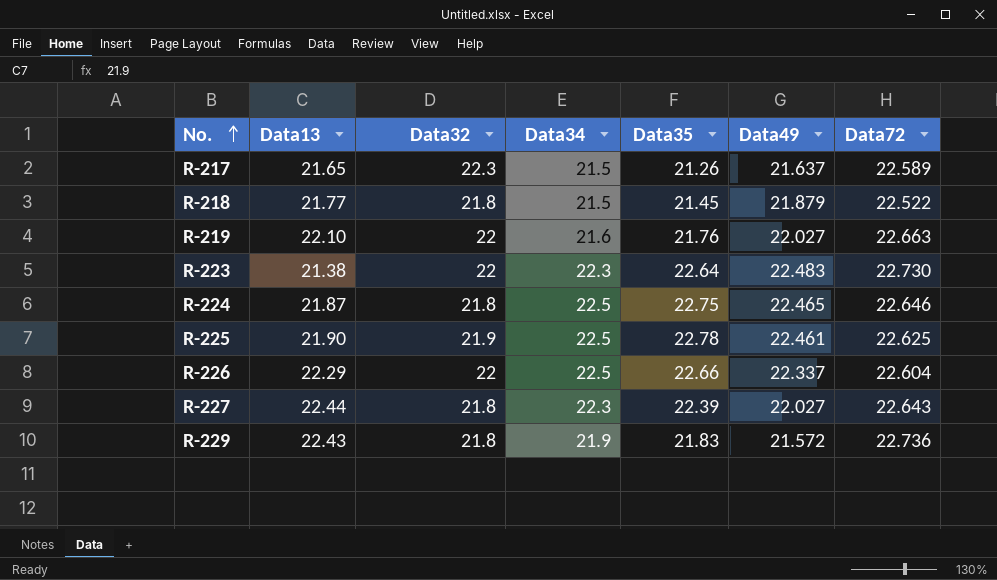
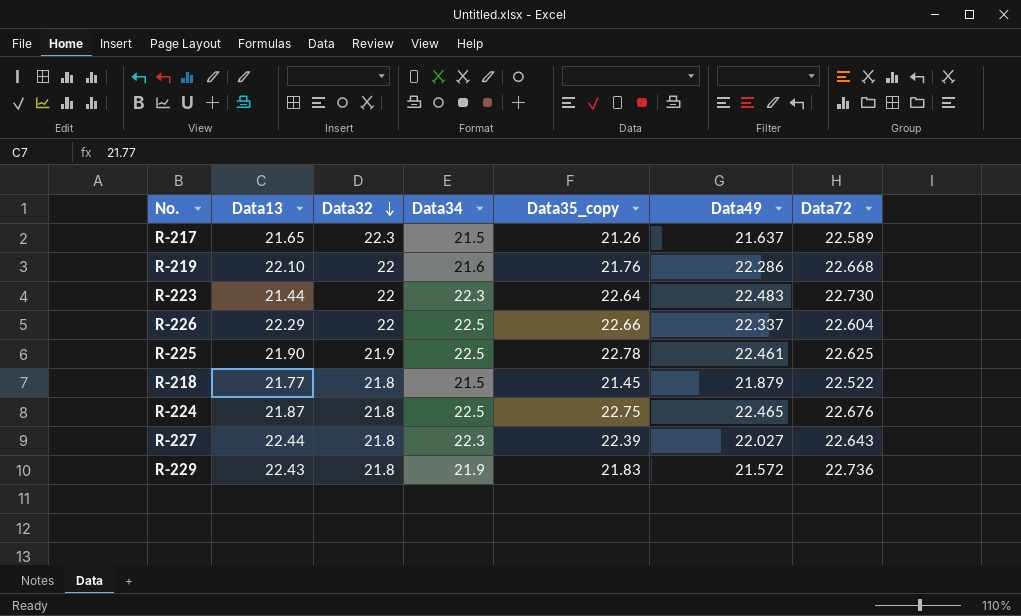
row order: No. ascending -> Data32 descending
column name: Data35 -> Data35_copy
R-219 | Data49: 22.027 -> 22.286
R-219 | Data72: 22.663 -> 22.668
R-223 | Data13: 21.38 -> 21.44
R-224 | Data72: 22.646 -> 22.676

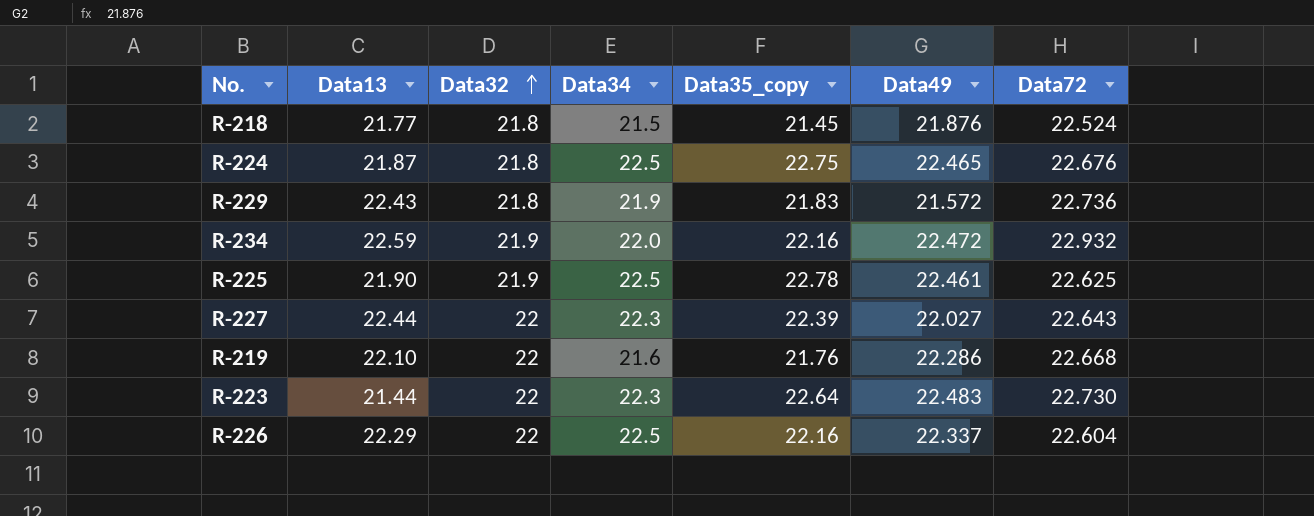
row order: Data32 descending -> Data32 ascending
row R-217: 21.65 | 22.3 | 21.5 | 21.26 | 21.637 | 22.589 -> none
R-218 | Data49: 21.879 -> 21.876
R-218 | Data72: 22.522 -> 22.524
row R-234: none -> 22.59 | 21.9 | 22.0 | 22.16 | 22.472 | 22.932
R-227 | Data32: 21.8 -> 22
R-226 | Data35_copy: 22.66 -> 22.16

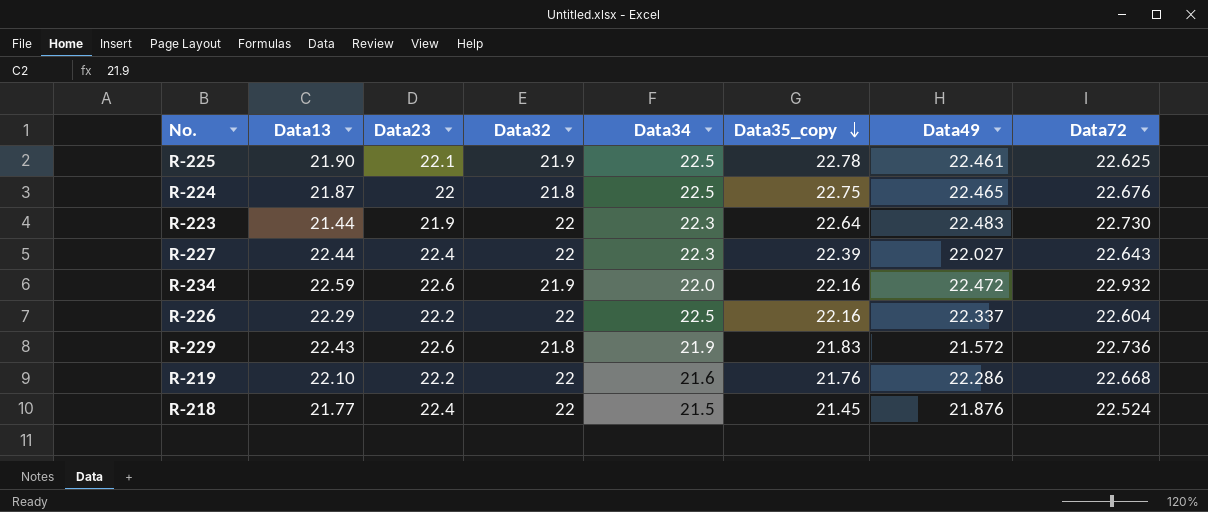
row order: Data32 ascending -> Data35_copy descending
column Data23 | position: none -> 3
R-218 | Data32: 21.8 -> 22

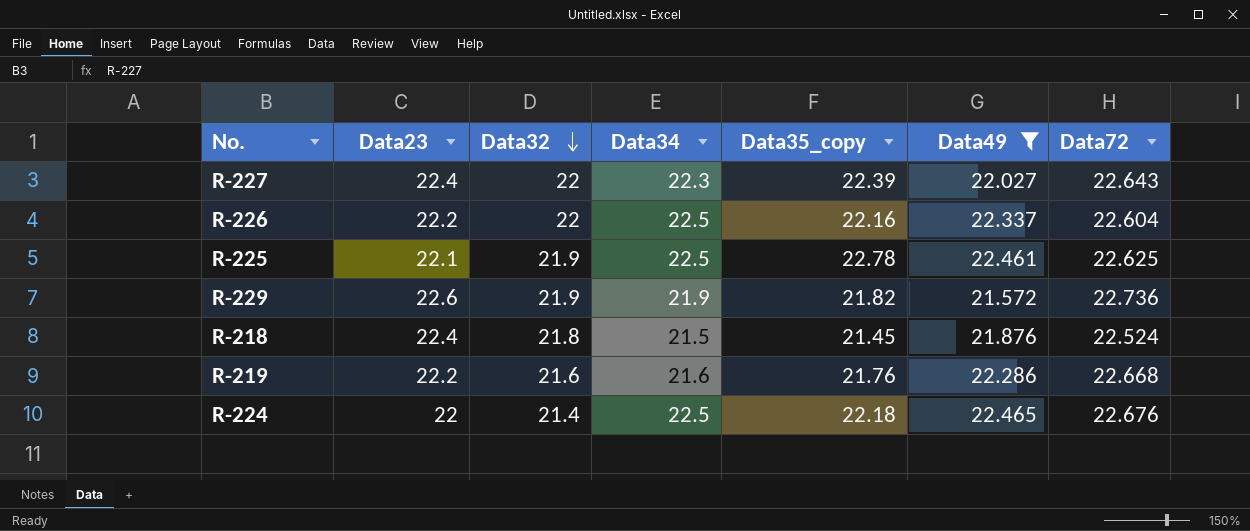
filter: none -> Data49 <= 22.465
row order: Data35_copy descending -> Data32 descending
column Data13 | position: 2 -> none
R-229 | Data32: 21.8 -> 21.9
R-229 | Data35_copy: 21.83 -> 21.82
R-218 | Data32: 22 -> 21.8
R-219 | Data32: 22 -> 21.6
R-224 | Data32: 21.8 -> 21.4
R-224 | Data35_copy: 22.75 -> 22.18

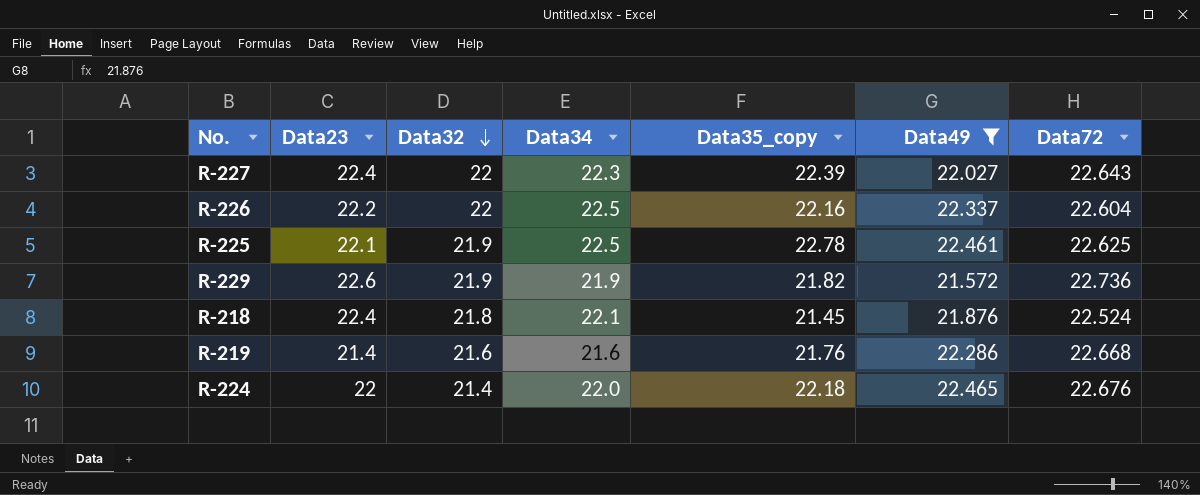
R-218 | Data34: 21.5 -> 22.1
R-219 | Data23: 22.2 -> 21.4
R-224 | Data34: 22.5 -> 22.0

